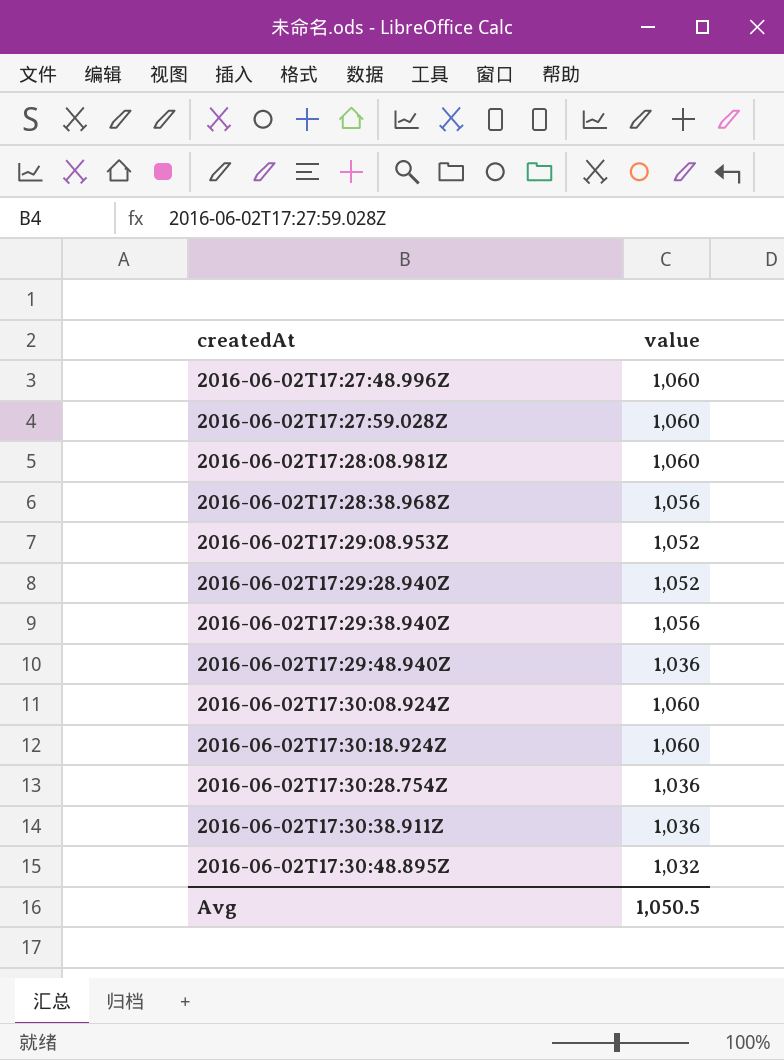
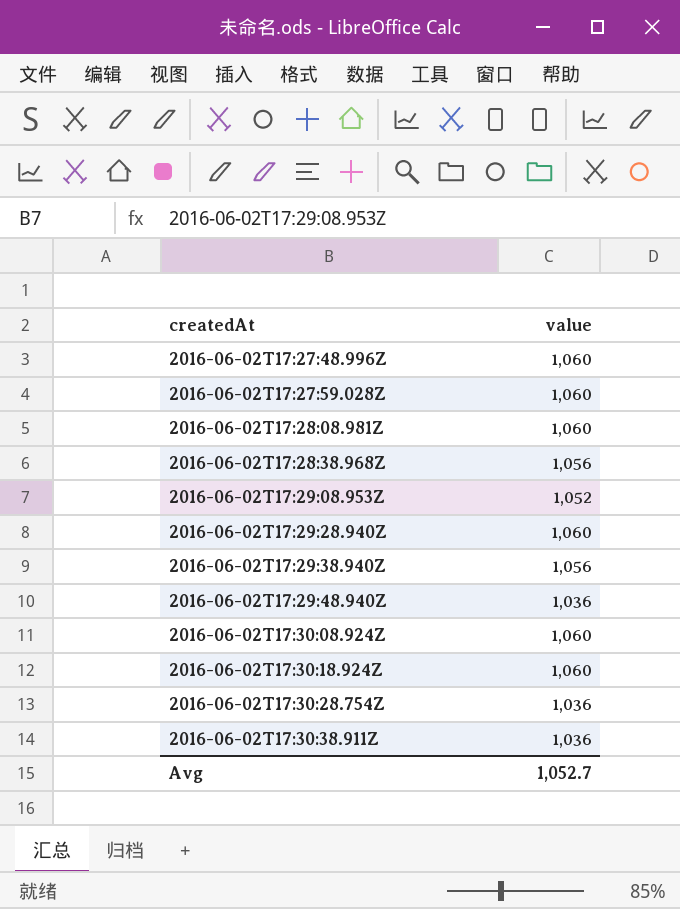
row 2016-06-02T17:30:48.895Z: 1,032 -> none
2016-06-02T17:29:28.940Z | value: 1,052 -> 1,060
Avg | value: 1,050.5 -> 1,052.7

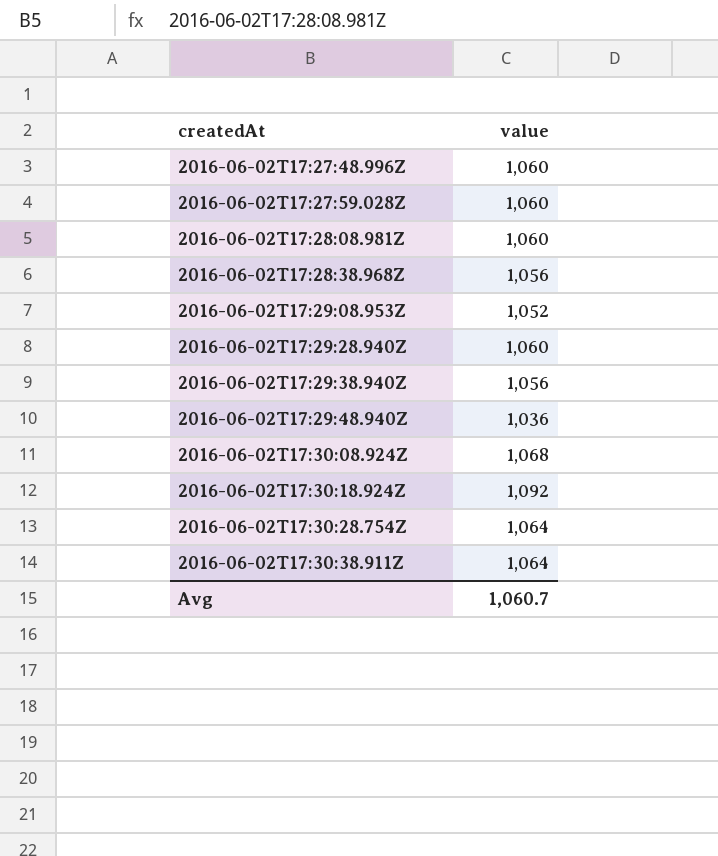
2016-06-02T17:30:08.924Z | value: 1,060 -> 1,068
2016-06-02T17:30:18.924Z | value: 1,060 -> 1,092
2016-06-02T17:30:28.754Z | value: 1,036 -> 1,064
2016-06-02T17:30:38.911Z | value: 1,036 -> 1,064
Avg | value: 1,052.7 -> 1,060.7

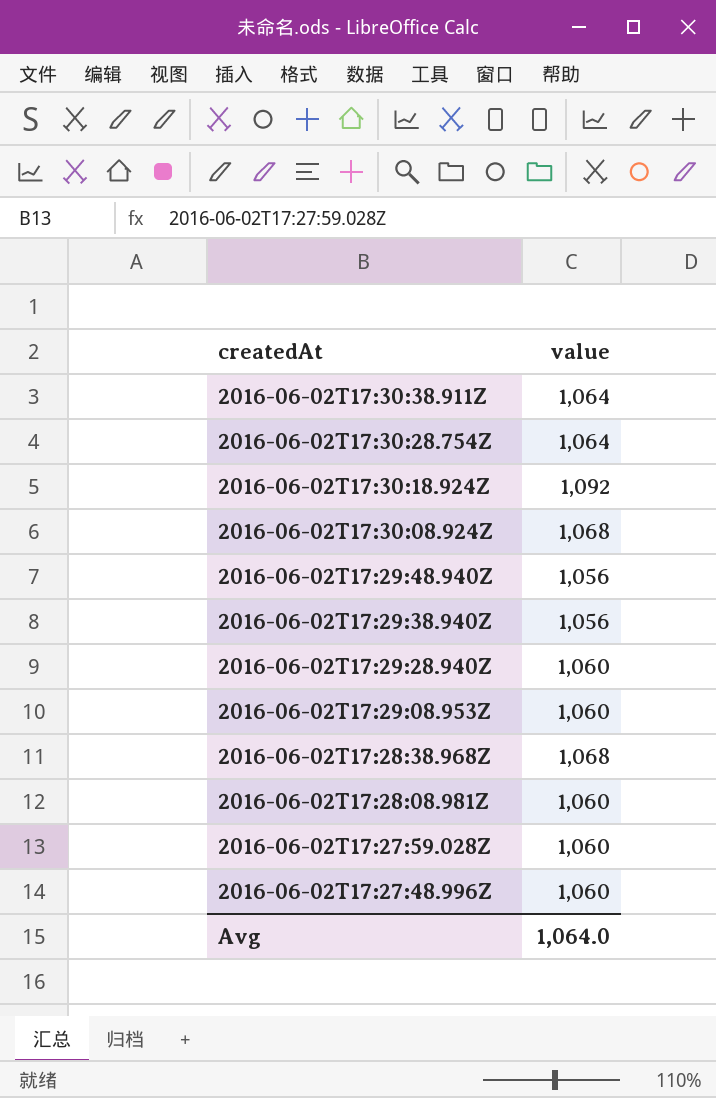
row order: createdAt ascending -> createdAt descending
2016-06-02T17:29:48.940Z | value: 1,036 -> 1,056
2016-06-02T17:29:08.953Z | value: 1,052 -> 1,060
2016-06-02T17:28:38.968Z | value: 1,056 -> 1,068
Avg | value: 1,060.7 -> 1,064.0

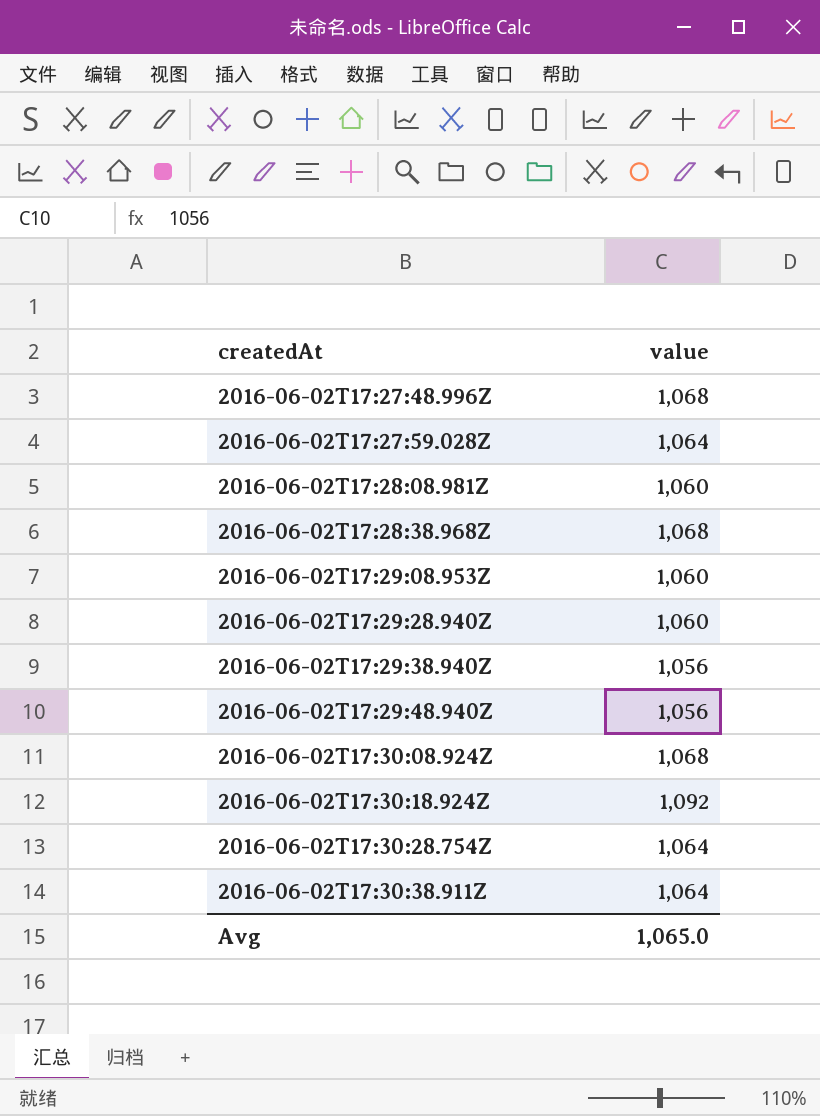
row order: createdAt descending -> createdAt ascending
2016-06-02T17:27:48.996Z | value: 1,060 -> 1,068
2016-06-02T17:27:59.028Z | value: 1,060 -> 1,064
Avg | value: 1,064.0 -> 1,065.0

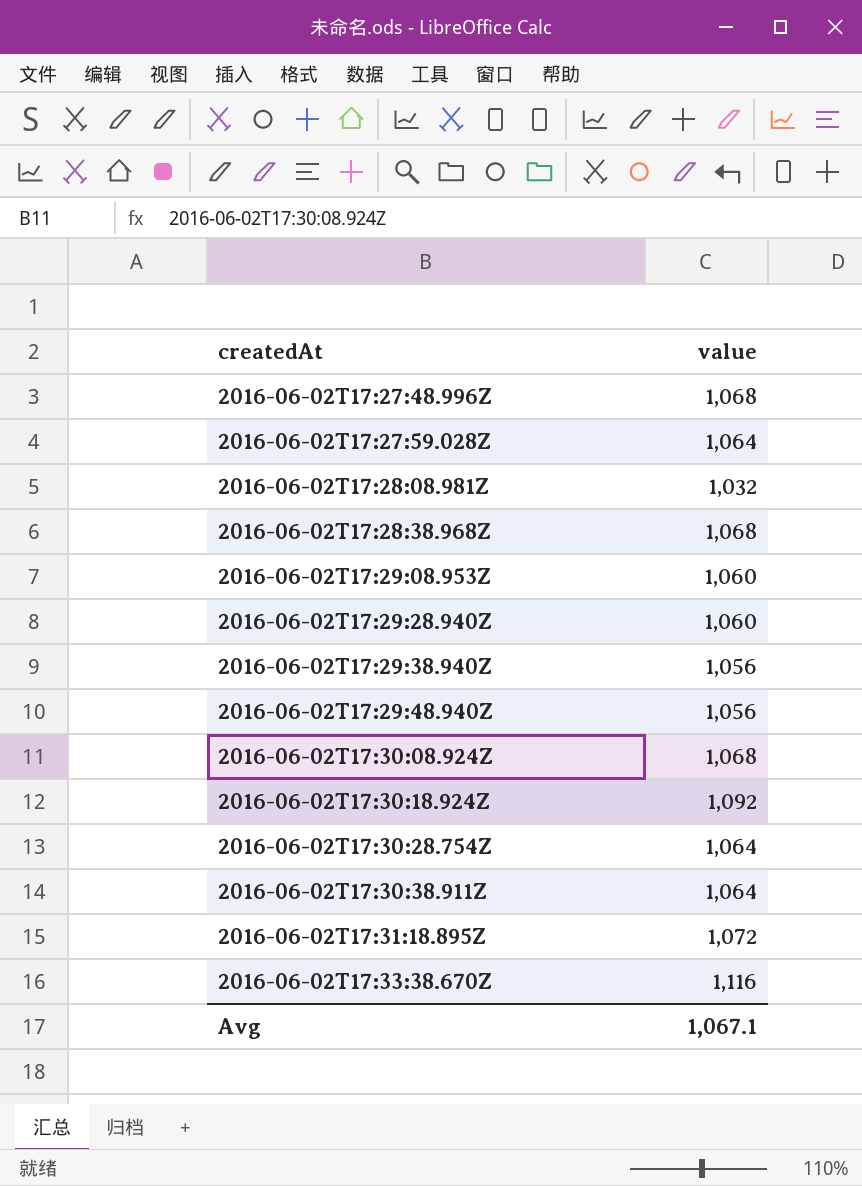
2016-06-02T17:28:08.981Z | value: 1,060 -> 1,032
row 2016-06-02T17:31:18.895Z: none -> 1,072
row 2016-06-02T17:33:38.670Z: none -> 1,116
Avg | value: 1,065.0 -> 1,067.1

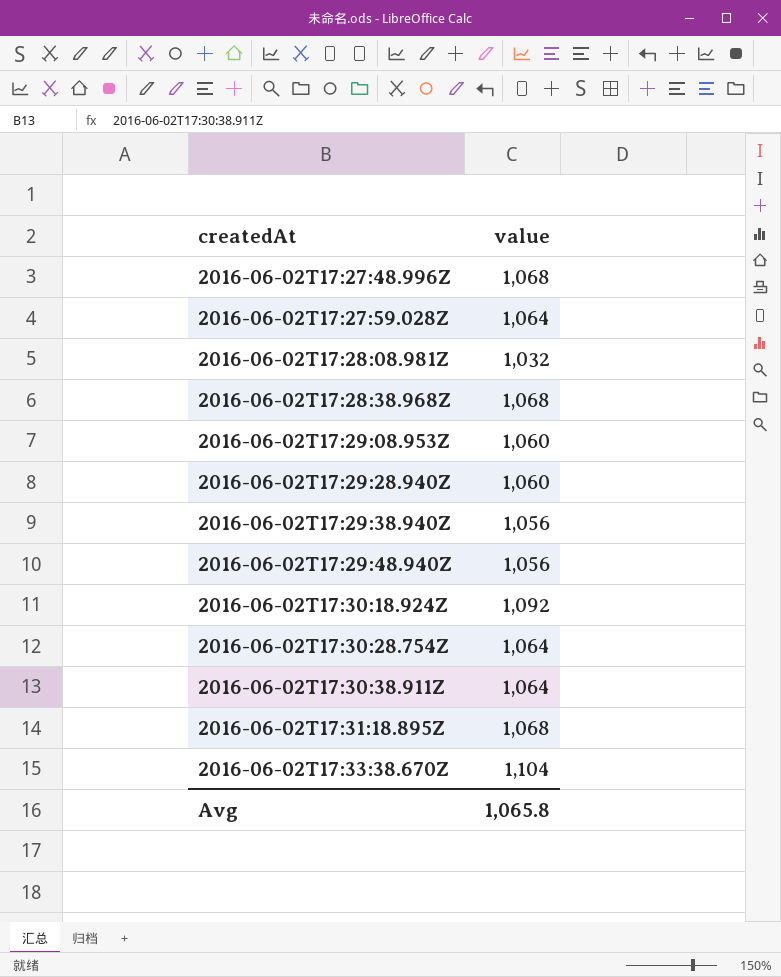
row 2016-06-02T17:30:08.924Z: 1,068 -> none
2016-06-02T17:31:18.895Z | value: 1,072 -> 1,068
2016-06-02T17:33:38.670Z | value: 1,116 -> 1,104
Avg | value: 1,067.1 -> 1,065.8

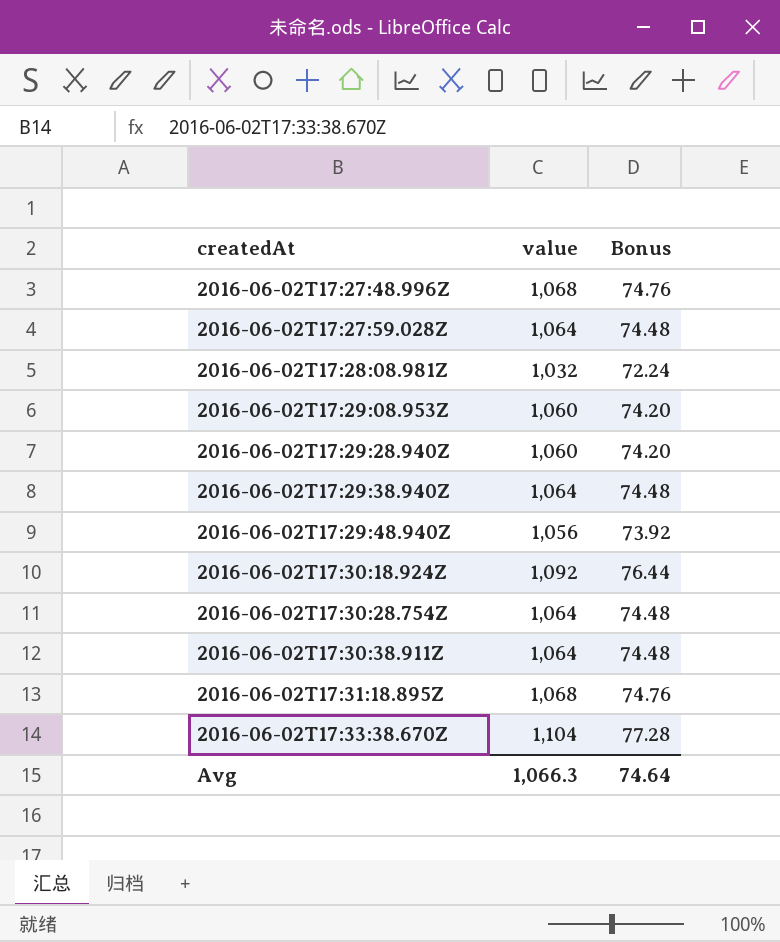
column Bonus | formula: none -> [value] * 0.07
row 2016-06-02T17:28:38.968Z: 1,068 -> none
2016-06-02T17:29:38.940Z | value: 1,056 -> 1,064
Avg | value: 1,065.8 -> 1,066.3

